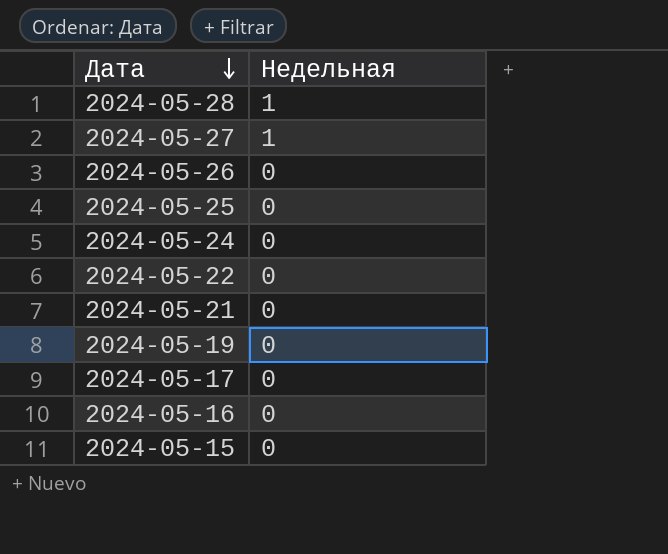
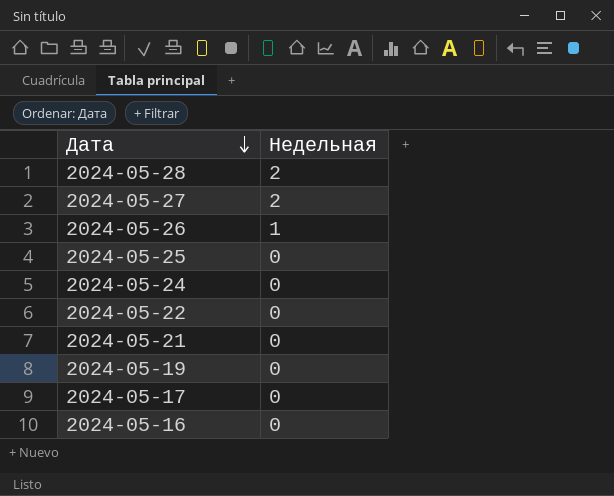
row 2024-05-15: 0 -> none
2024-05-28 | Недельная: 1 -> 2
2024-05-27 | Недельная: 1 -> 2
2024-05-26 | Недельная: 0 -> 1

